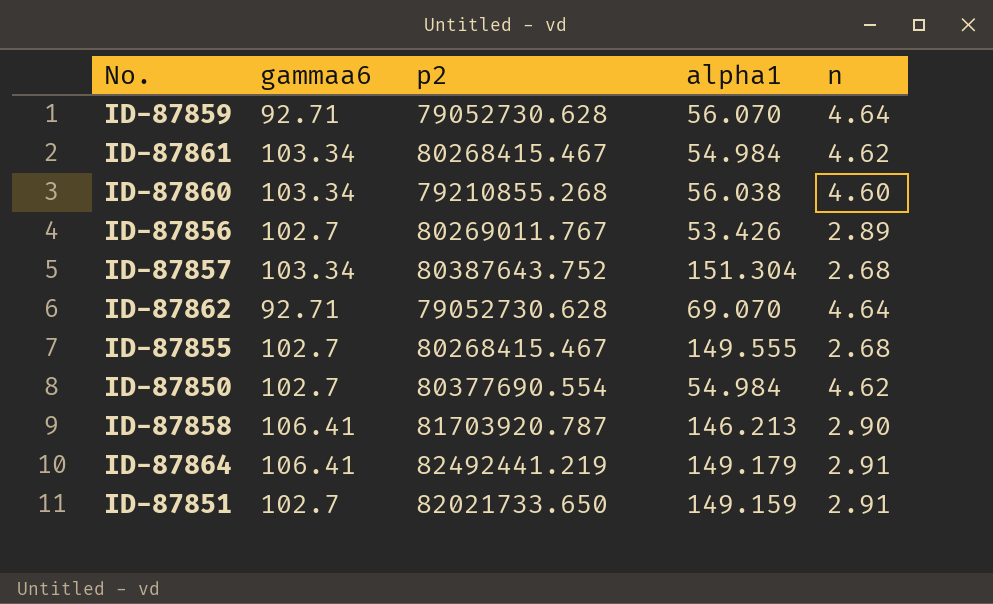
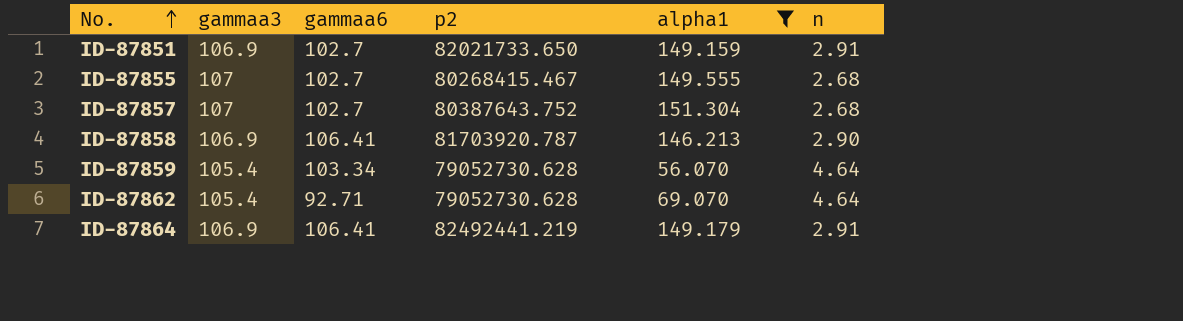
filter: none -> alpha1 >= 56.070
row order: none -> No. ascending
column gammaa3 | position: none -> 2
ID-87857 | gammaa6: 103.34 -> 102.7
ID-87859 | gammaa6: 92.71 -> 103.34

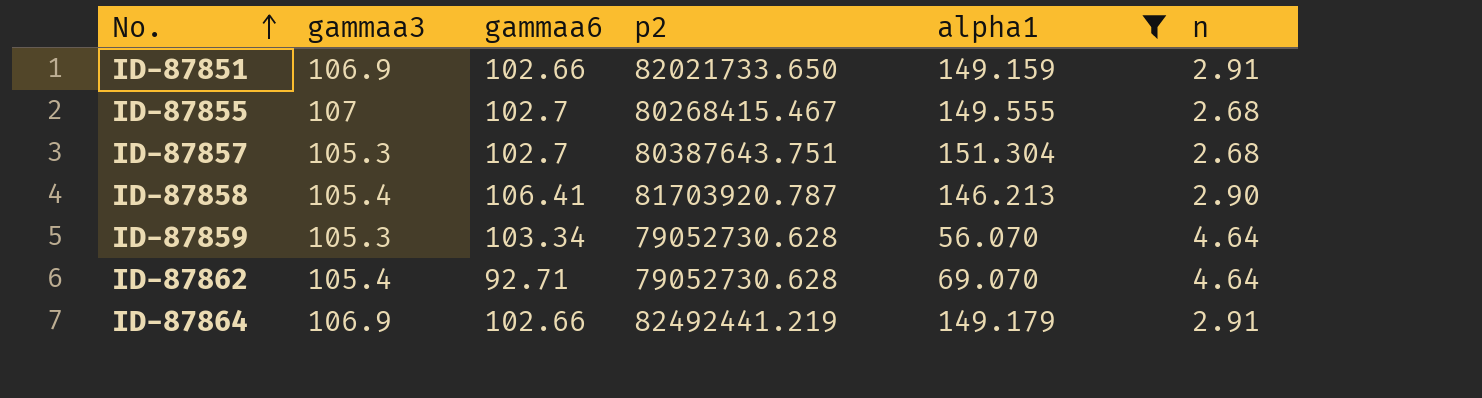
ID-87851 | gammaa6: 102.7 -> 102.66
ID-87857 | gammaa3: 107 -> 105.3
ID-87857 | p2: 80387643.752 -> 80387643.751
ID-87858 | gammaa3: 106.9 -> 105.4
ID-87859 | gammaa3: 105.4 -> 105.3
ID-87864 | gammaa6: 106.41 -> 102.66

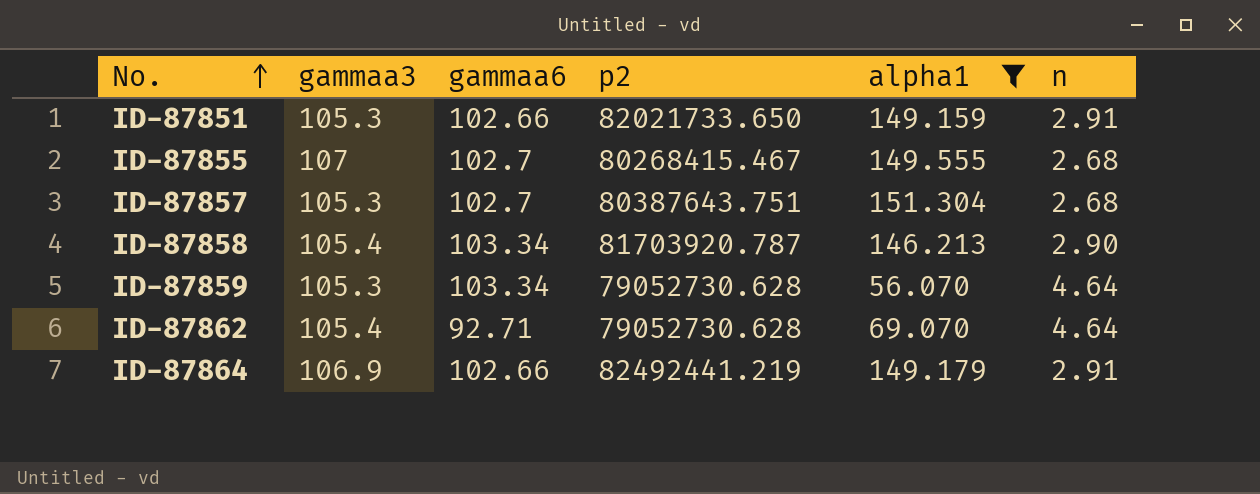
ID-87851 | gammaa3: 106.9 -> 105.3
ID-87858 | gammaa6: 106.41 -> 103.34

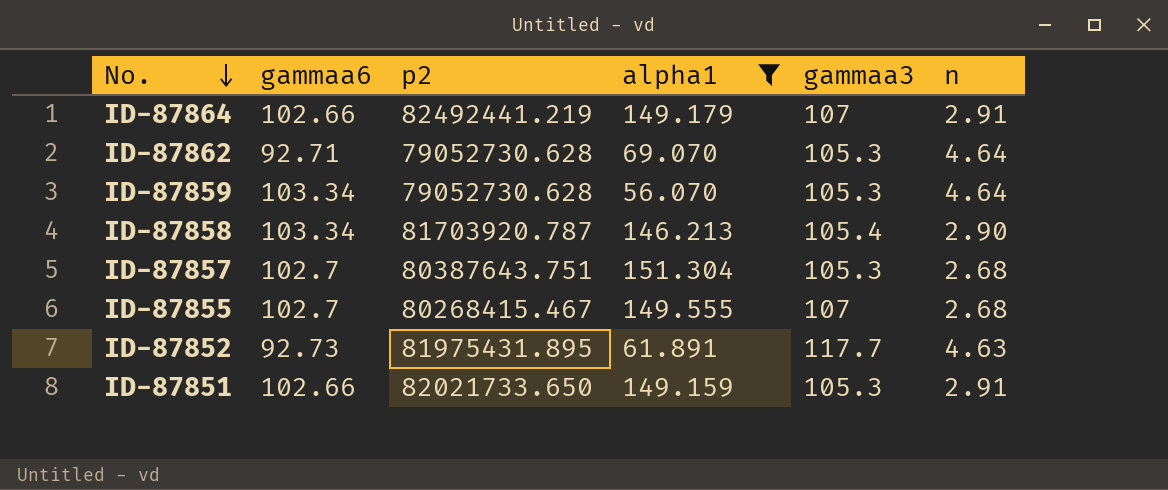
row order: No. ascending -> No. descending
column gammaa3 | position: 2 -> 5
ID-87864 | gammaa3: 106.9 -> 107
ID-87862 | gammaa3: 105.4 -> 105.3
row ID-87852: none -> 92.73 | 81975431.895 | 61.891 | 117.7 | 4.63

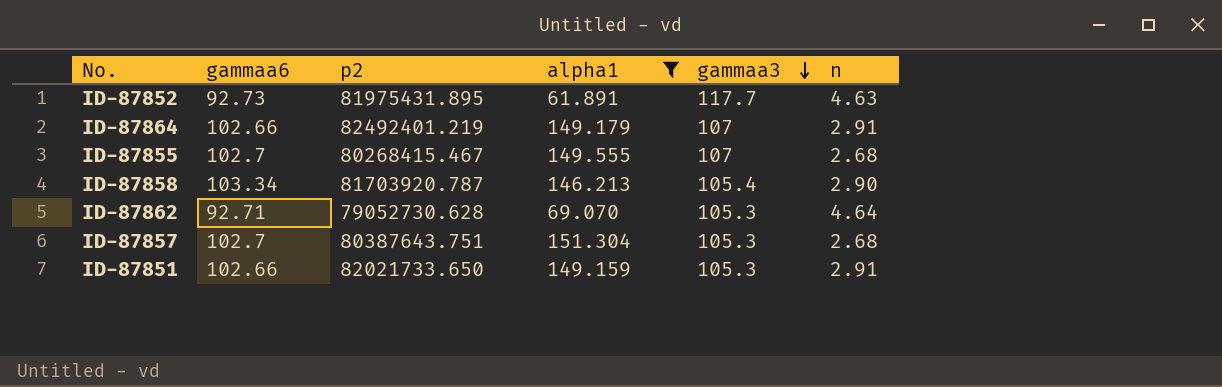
row order: No. descending -> gammaa3 descending
row ID-87859: 103.34 | 79052730.628 | 56.070 | 105.3 | 4.64 -> none
ID-87864 | p2: 82492441.219 -> 82492401.219

